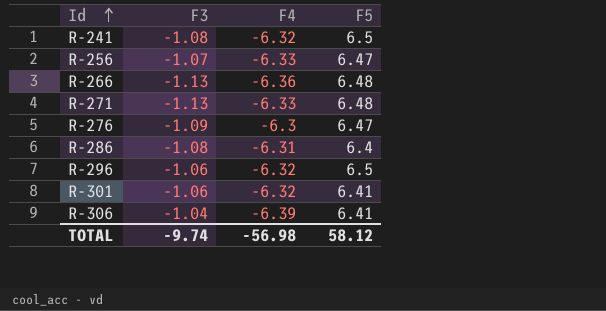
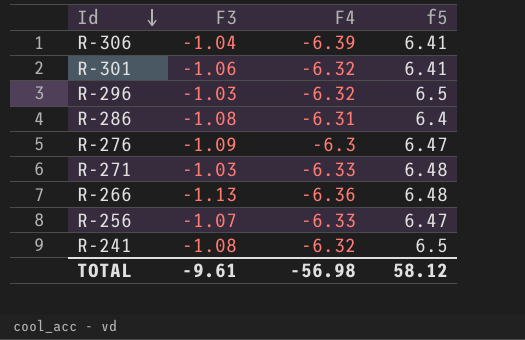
row order: Id ascending -> Id descending
column name: F5 -> f5
R-296 | F3: -1.06 -> -1.03
R-271 | F3: -1.13 -> -1.03
TOTAL | F3: -9.74 -> -9.61

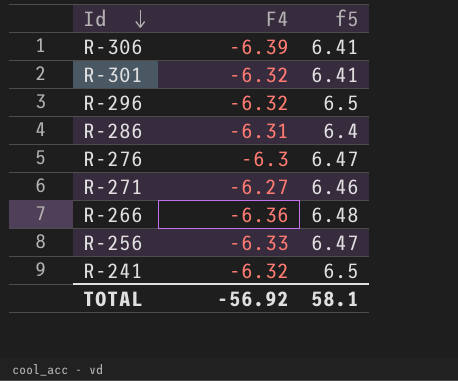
column F3 | position: 2 -> none
R-271 | F4: -6.33 -> -6.27
R-271 | f5: 6.48 -> 6.46
TOTAL | F4: -56.98 -> -56.92
TOTAL | f5: 58.12 -> 58.1

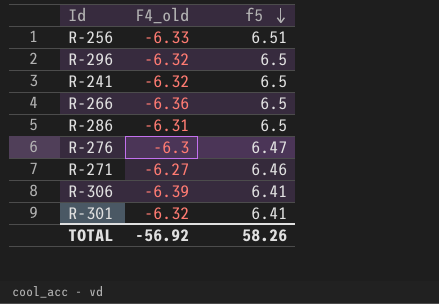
row order: Id descending -> f5 descending
column name: F4 -> F4_old
R-256 | f5: 6.47 -> 6.51
R-266 | f5: 6.48 -> 6.5
R-286 | f5: 6.4 -> 6.5
TOTAL | f5: 58.1 -> 58.26

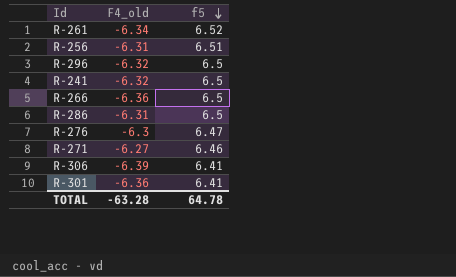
row R-261: none -> -6.34 | 6.52
R-256 | F4_old: -6.33 -> -6.31
R-301 | F4_old: -6.32 -> -6.36
TOTAL | F4_old: -56.92 -> -63.28
TOTAL | f5: 58.26 -> 64.78

